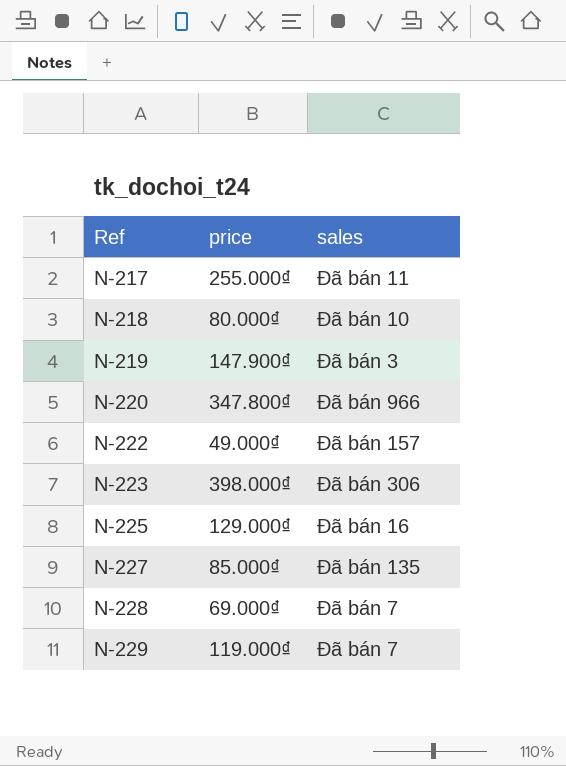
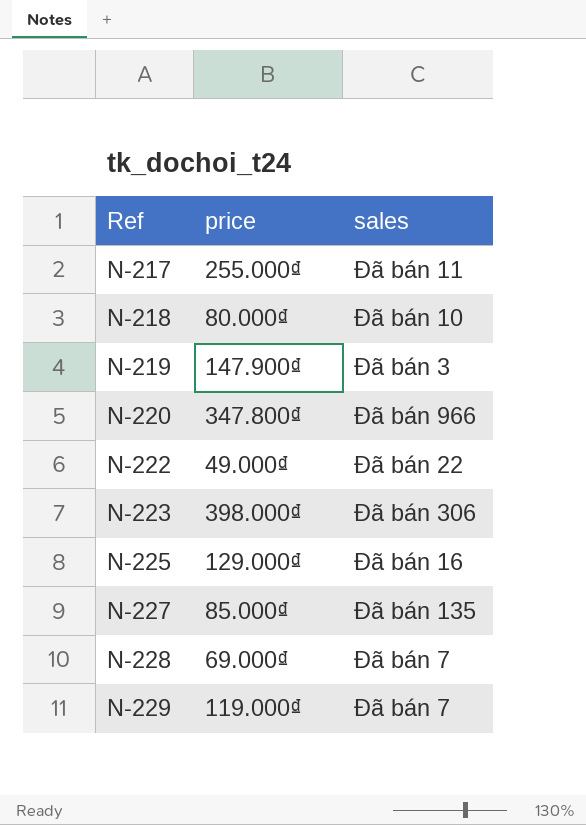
N-222 | sales: Đã bán 157 -> Đã bán 22

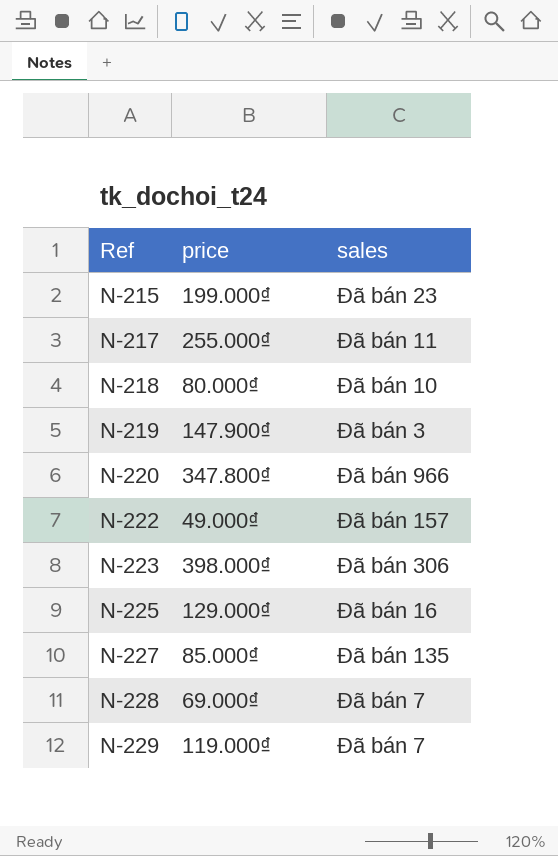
row N-215: none -> 199.000₫ | Đã bán 23
N-222 | sales: Đã bán 22 -> Đã bán 157

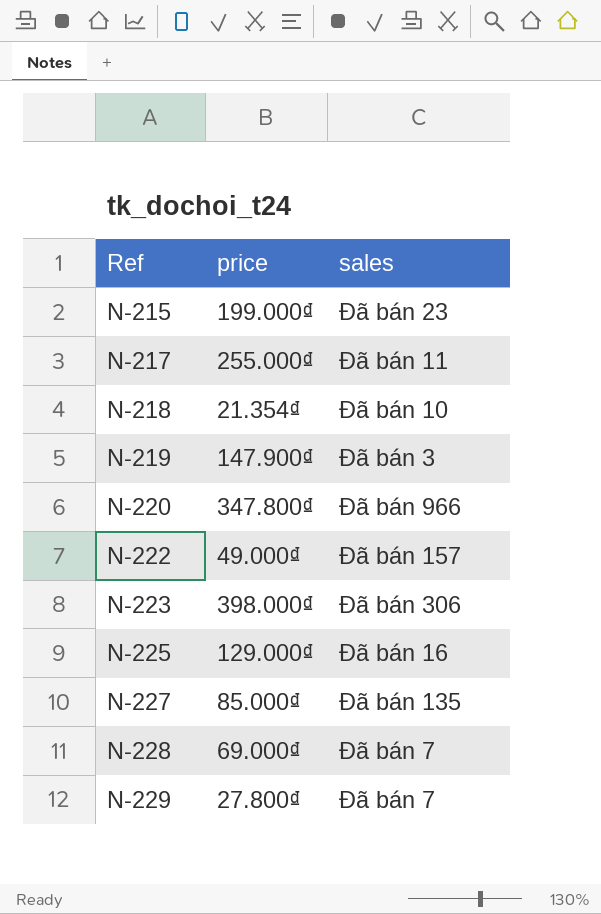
N-218 | price: 80.000₫ -> 21.354₫
N-229 | price: 119.000₫ -> 27.800₫

